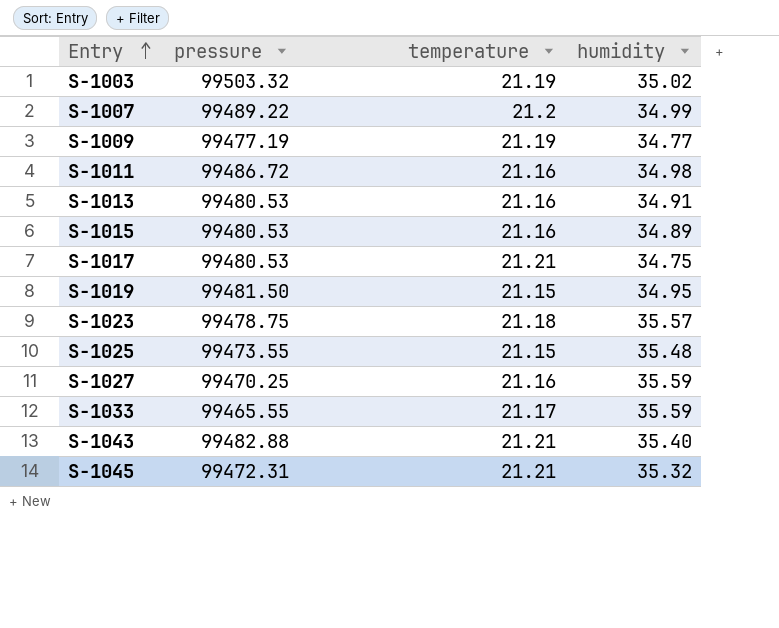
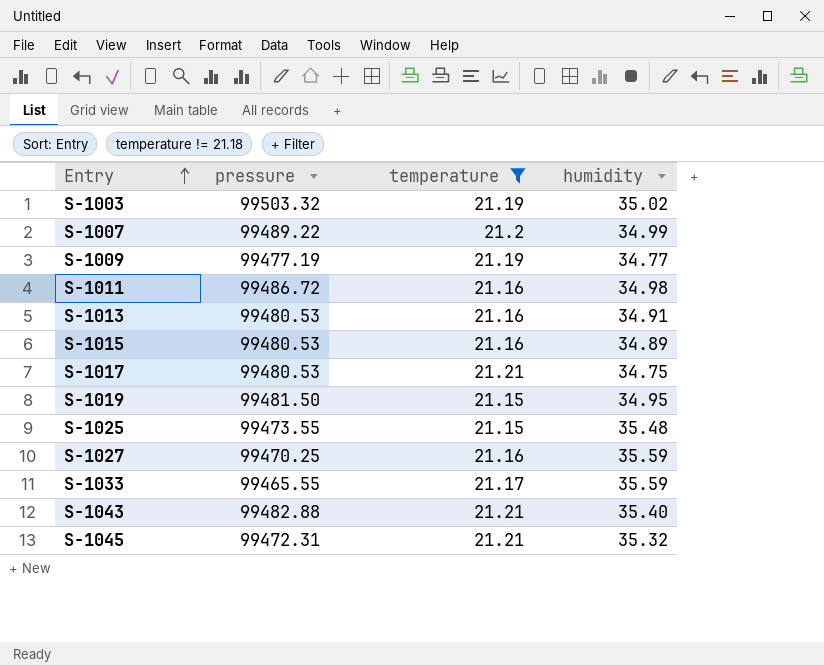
filter: none -> temperature != 21.18

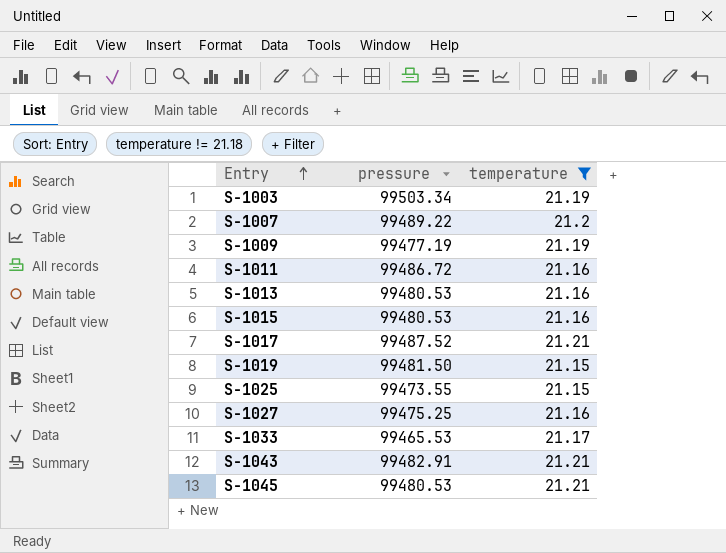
column humidity | position: 4 -> none
S-1003 | pressure: 99503.32 -> 99503.34
S-1017 | pressure: 99480.53 -> 99487.52
S-1027 | pressure: 99470.25 -> 99475.25
S-1033 | pressure: 99465.55 -> 99465.53
S-1043 | pressure: 99482.88 -> 99482.91
S-1045 | pressure: 99472.31 -> 99480.53

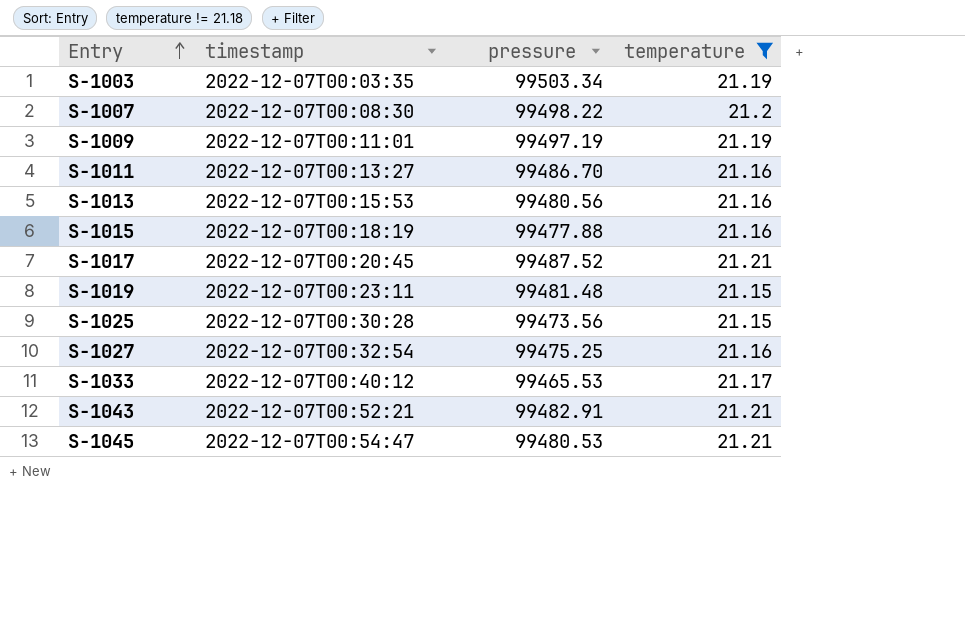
column timestamp | position: none -> 2
S-1007 | pressure: 99489.22 -> 99498.22
S-1009 | pressure: 99477.19 -> 99497.19
S-1011 | pressure: 99486.72 -> 99486.70
S-1013 | pressure: 99480.53 -> 99480.56
S-1015 | pressure: 99480.53 -> 99477.88
S-1019 | pressure: 99481.50 -> 99481.48
S-1025 | pressure: 99473.55 -> 99473.56

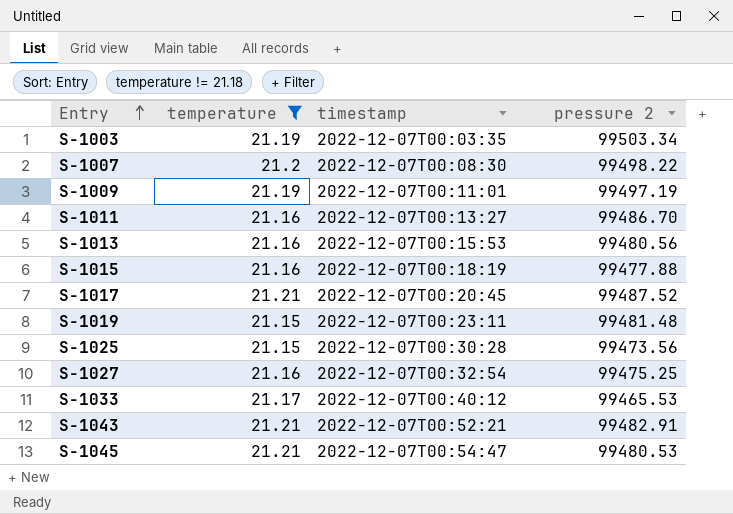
column temperature | position: 4 -> 2
column name: pressure -> pressure 2

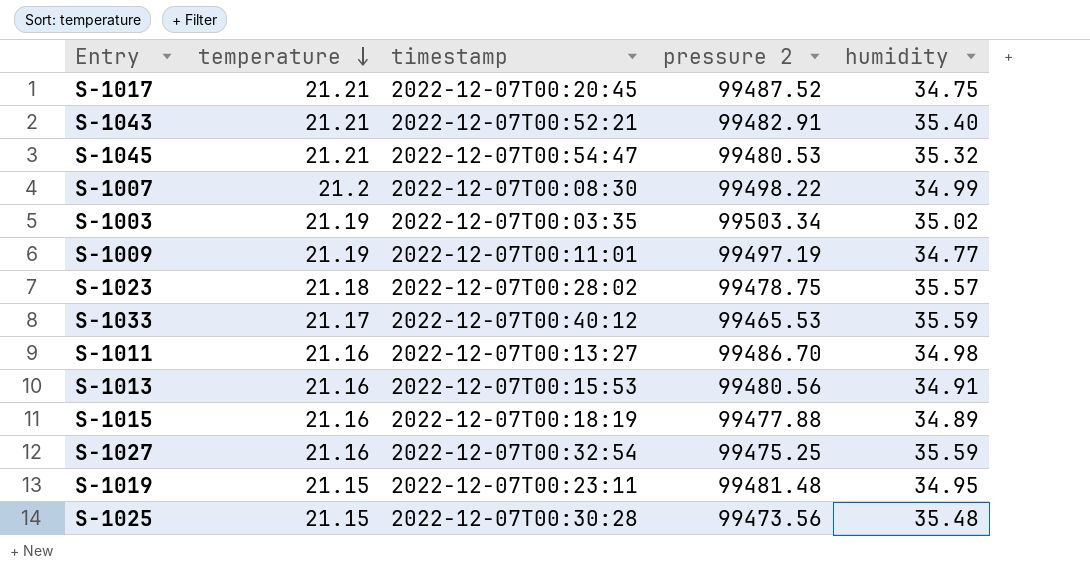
filter: temperature != 21.18 -> none
row order: Entry ascending -> temperature descending
column humidity | position: none -> 5

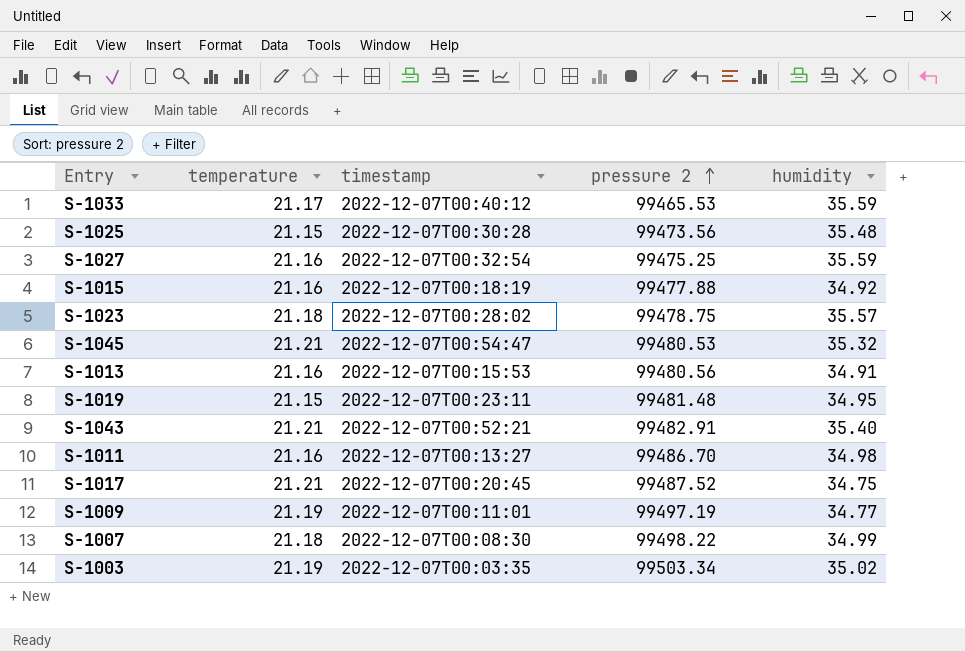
row order: temperature descending -> pressure 2 ascending
S-1015 | humidity: 34.89 -> 34.92
S-1007 | temperature: 21.2 -> 21.18

